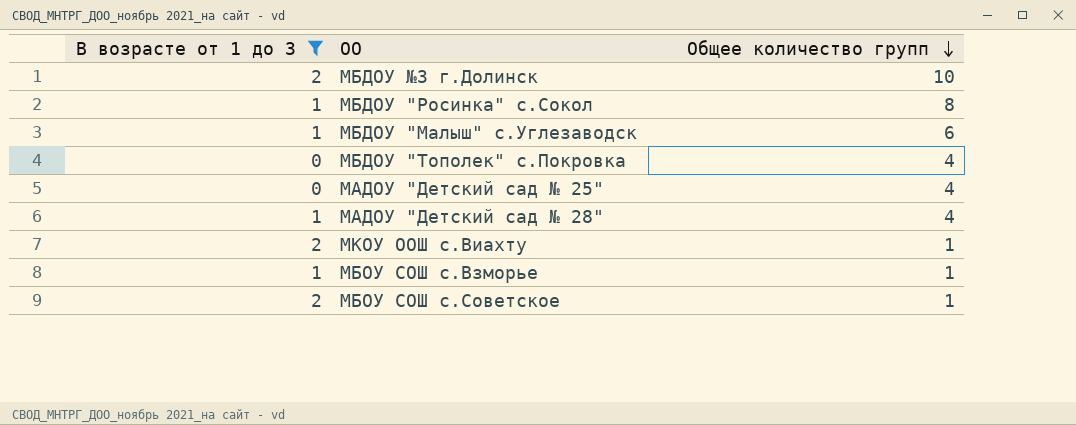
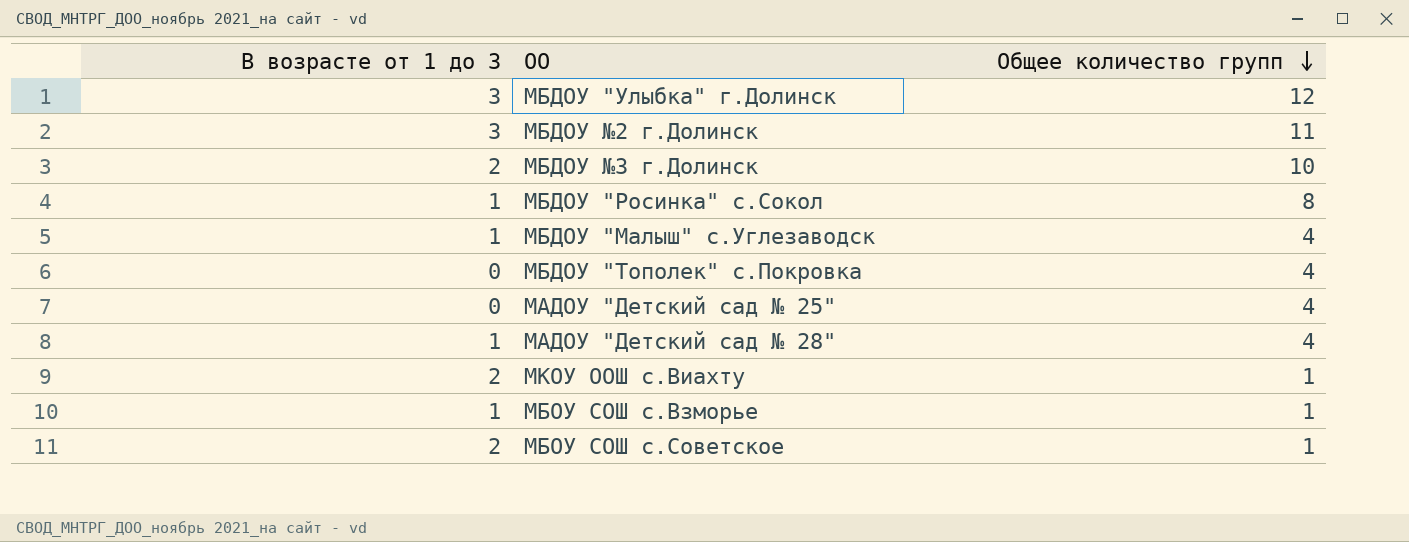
filter: В возрасте от 1 до 3 != 3 -> none
МБДОУ "Малыш" с.Углезаводск | Общее количество групп: 6 -> 4

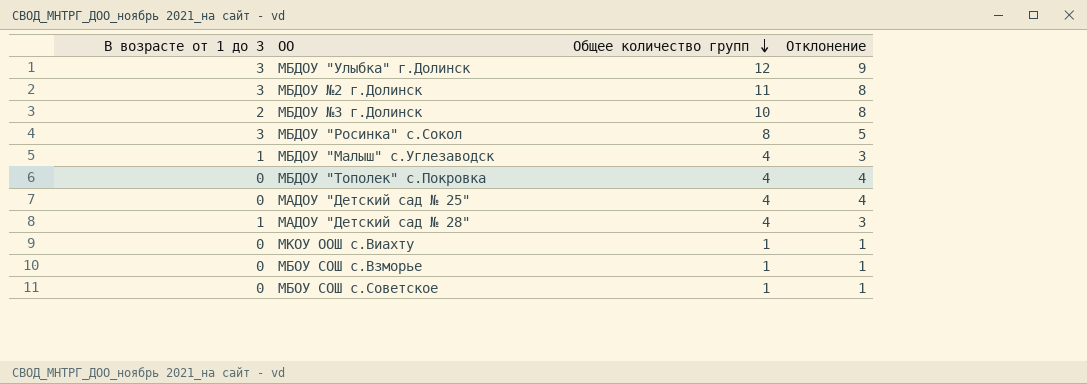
column Отклонение | formula: none -> [Общее количество групп] - [В возрасте от 1 до 3]
МБДОУ "Росинка" с.Сокол | В возрасте от 1 до 3: 1 -> 3
МКОУ ООШ с.Виахту | В возрасте от 1 до 3: 2 -> 0
МБОУ СОШ с.Взморье | В возрасте от 1 до 3: 1 -> 0
МБОУ СОШ с.Советское | В возрасте от 1 до 3: 2 -> 0

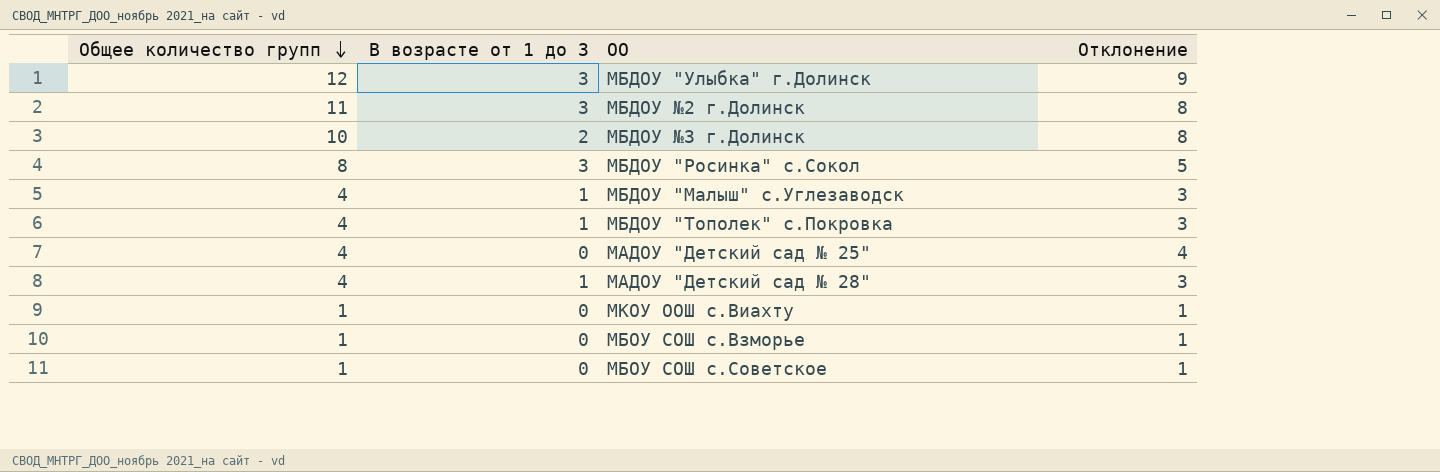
column Общее количество групп | position: 3 -> 1
МБДОУ "Тополек" с.Покровка | В возрасте от 1 до 3: 0 -> 1
МБДОУ "Тополек" с.Покровка | Отклонение: 4 -> 3

